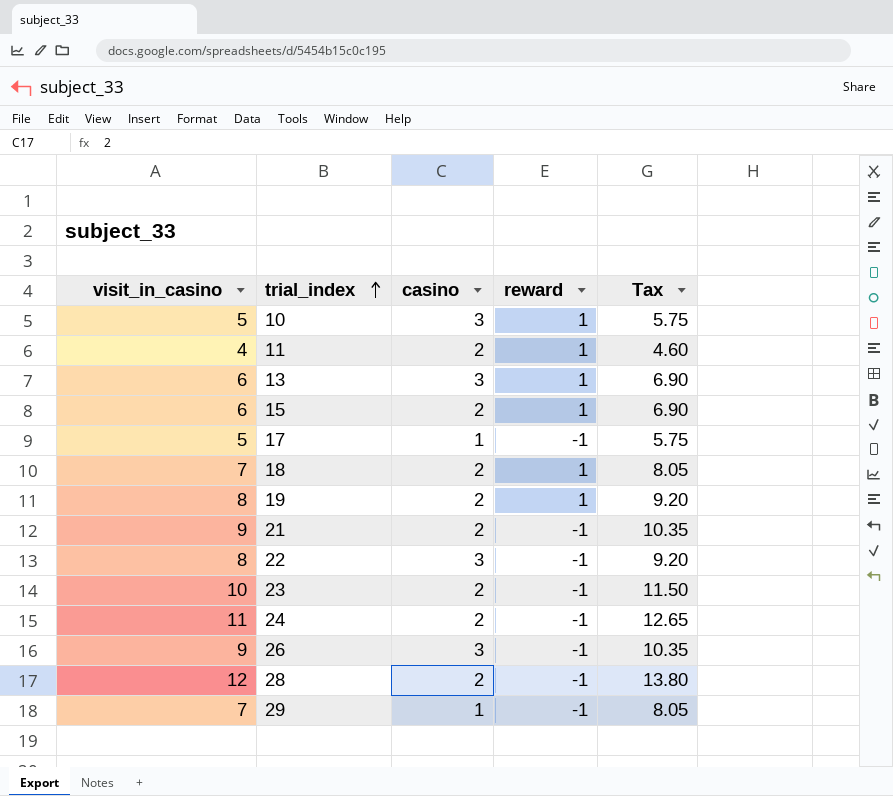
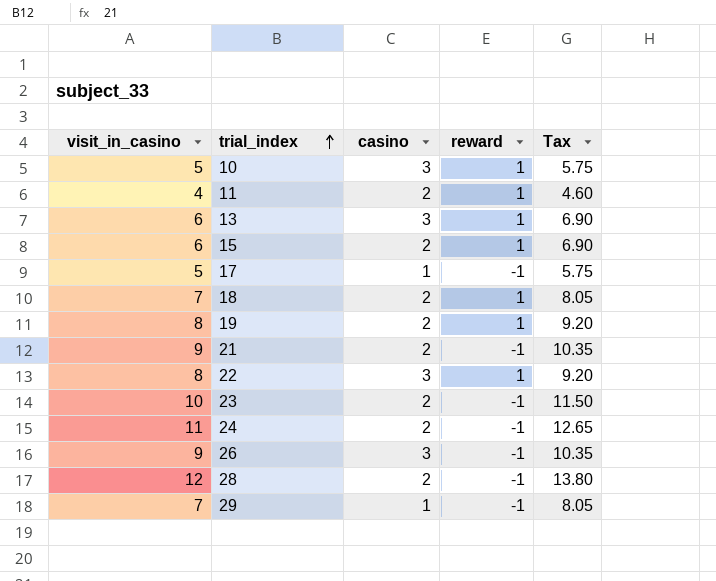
22 | reward: -1 -> 1

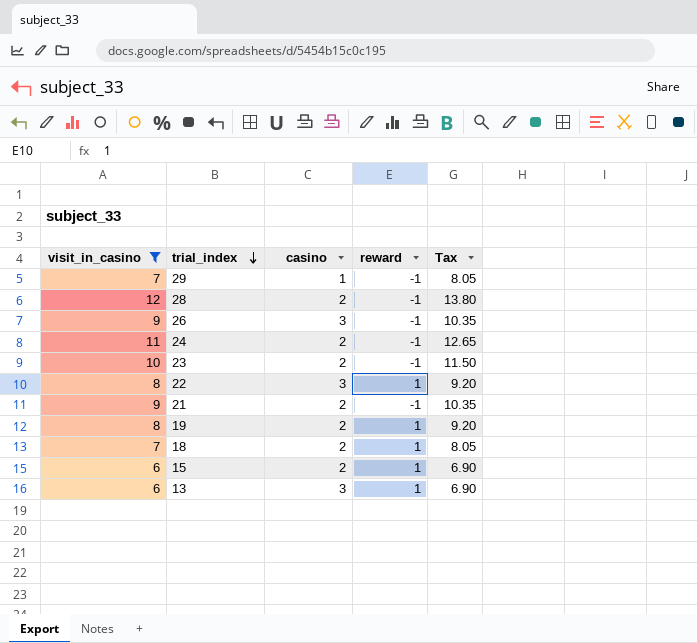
filter: none -> visit_in_casino >= 6
row order: trial_index ascending -> trial_index descending

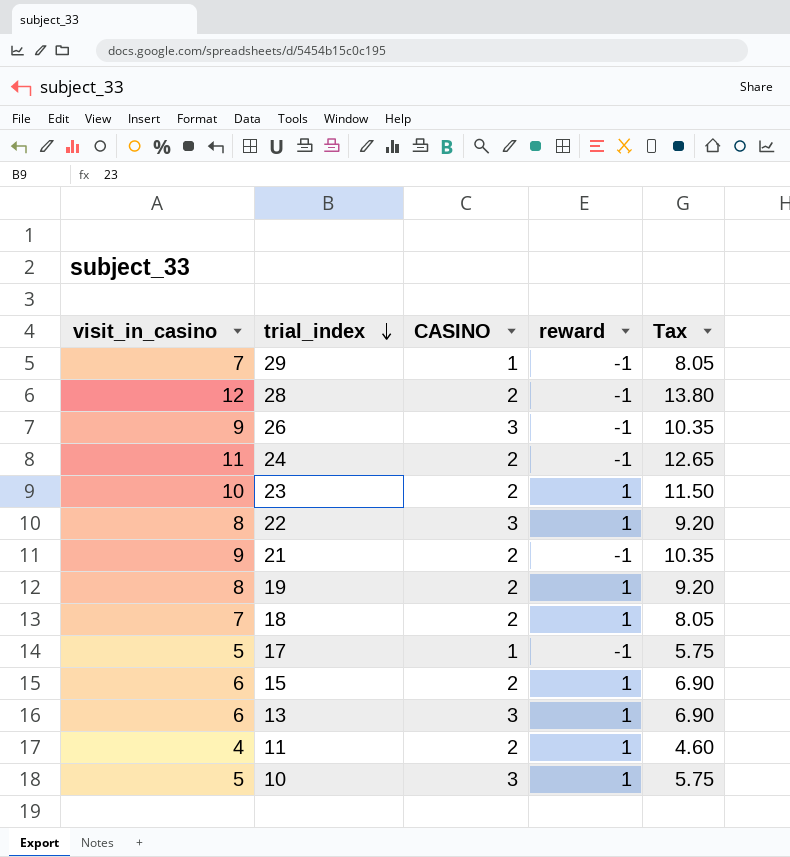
filter: visit_in_casino >= 6 -> none
column name: casino -> CASINO
23 | reward: -1 -> 1

